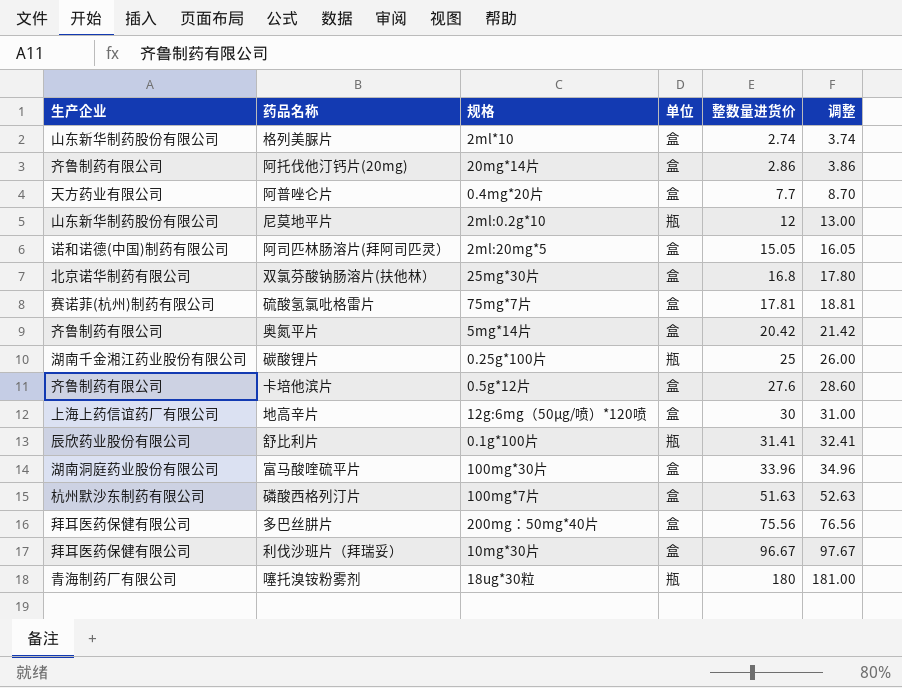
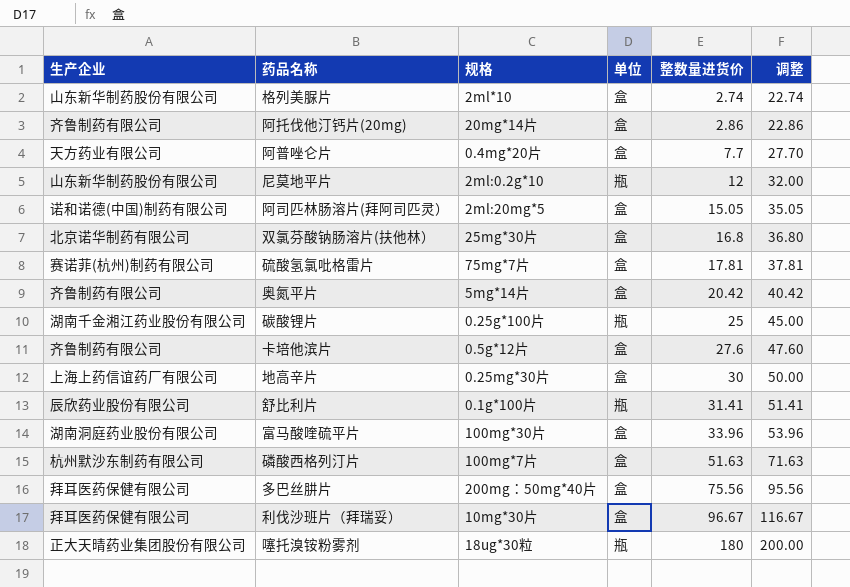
column 调整 | formula: [整数量进货价] + 1 -> [整数量进货价] + 20
地高辛片 | 规格: 12g:6mg（50μg/喷）*120喷 -> 0.25mg*30片
噻托溴铵粉雾剂 | 生产企业: 青海制药厂有限公司 -> 正大天晴药业集团股份有限公司

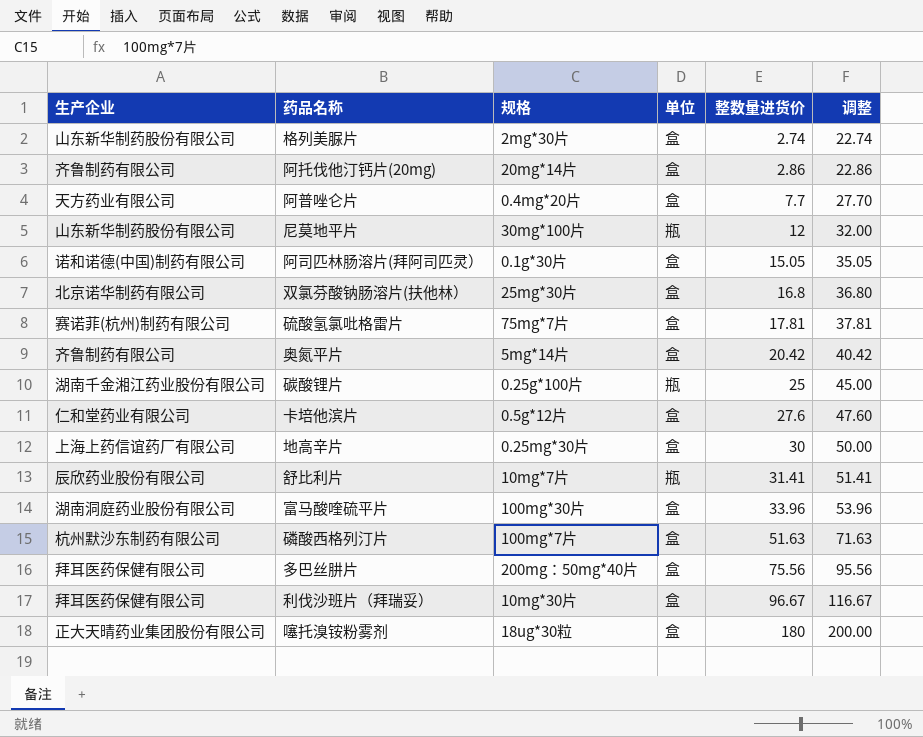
格列美脲片 | 规格: 2ml*10 -> 2mg*30片
尼莫地平片 | 规格: 2ml:0.2g*10 -> 30mg*100片
阿司匹林肠溶片(拜阿司匹灵） | 规格: 2ml:20mg*5 -> 0.1g*30片
卡培他滨片 | 生产企业: 齐鲁制药有限公司 -> 仁和堂药业有限公司
舒比利片 | 规格: 0.1g*100片 -> 10mg*7片
噻托溴铵粉雾剂 | 单位: 瓶 -> 盒

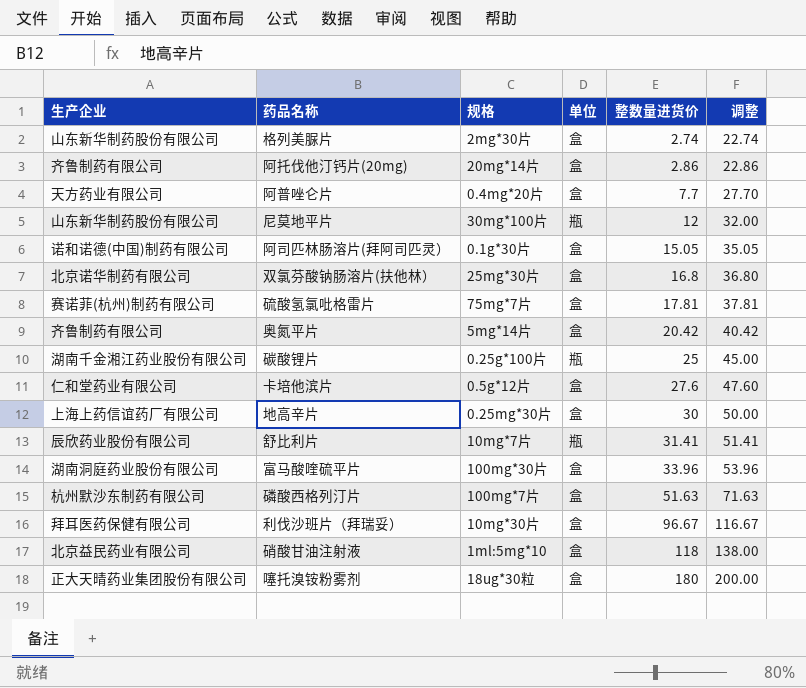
row 多巴丝肼片: 拜耳医药保健有限公司 | 200mg：50mg*40片 | 盒 | 75.56 | 95.56 -> none
row 硝酸甘油注射液: none -> 北京益民药业有限公司 | 1ml:5mg*10 | 盒 | 118 | 138.00

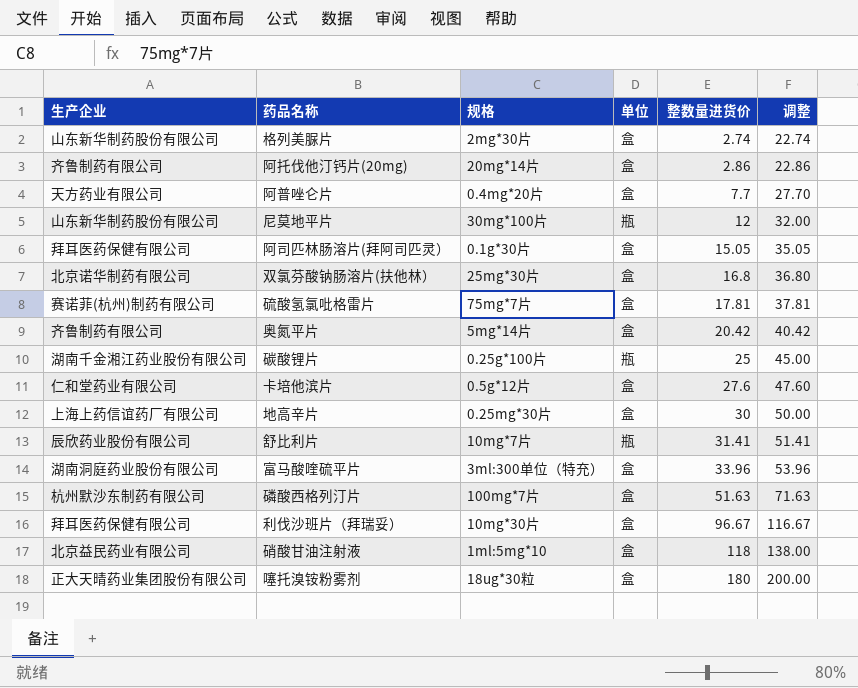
阿司匹林肠溶片(拜阿司匹灵） | 生产企业: 诺和诺德(中国)制药有限公司 -> 拜耳医药保健有限公司
富马酸喹硫平片 | 规格: 100mg*30片 -> 3ml:300单位（特充）

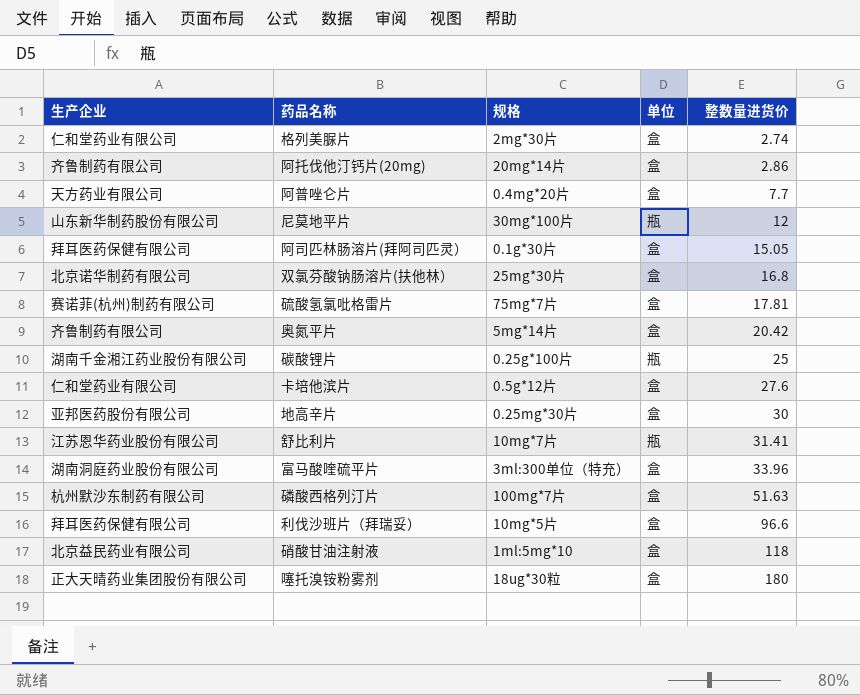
column 调整 | formula: [整数量进货价] + 20 -> none
格列美脲片 | 生产企业: 山东新华制药股份有限公司 -> 仁和堂药业有限公司
地高辛片 | 生产企业: 上海上药信谊药厂有限公司 -> 亚邦医药股份有限公司
舒比利片 | 生产企业: 辰欣药业股份有限公司 -> 江苏恩华药业股份有限公司
利伐沙班片（拜瑞妥） | 规格: 10mg*30片 -> 10mg*5片
利伐沙班片（拜瑞妥） | 整数量进货价: 96.67 -> 96.6

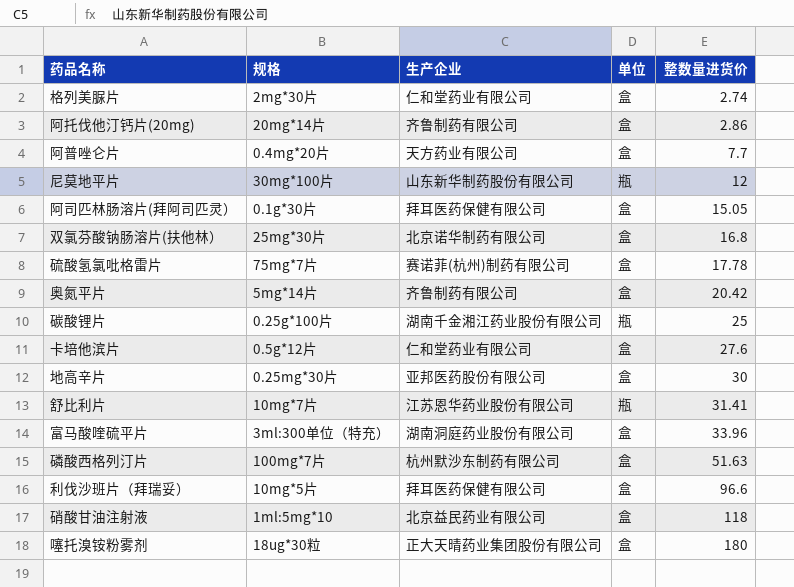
column 生产企业 | position: 1 -> 3
硫酸氢氯吡格雷片 | 整数量进货价: 17.81 -> 17.78

